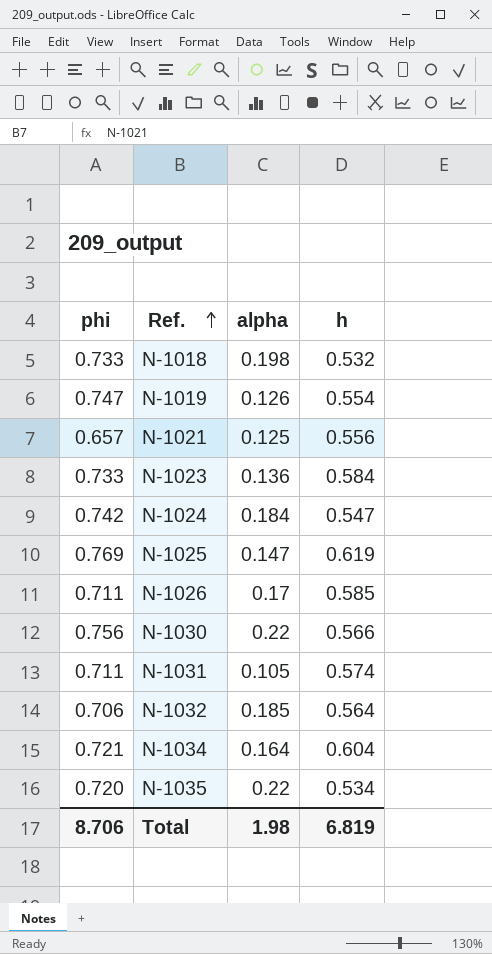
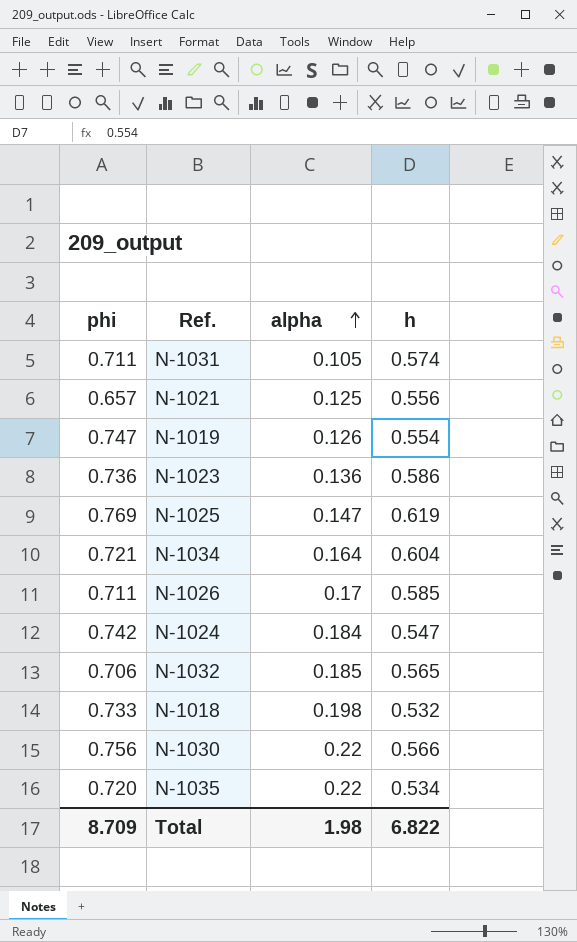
row order: Ref. ascending -> alpha ascending
N-1023 | phi: 0.733 -> 0.736
N-1023 | h: 0.584 -> 0.586
N-1032 | h: 0.564 -> 0.565
Total | phi: 8.706 -> 8.709
Total | h: 6.819 -> 6.822

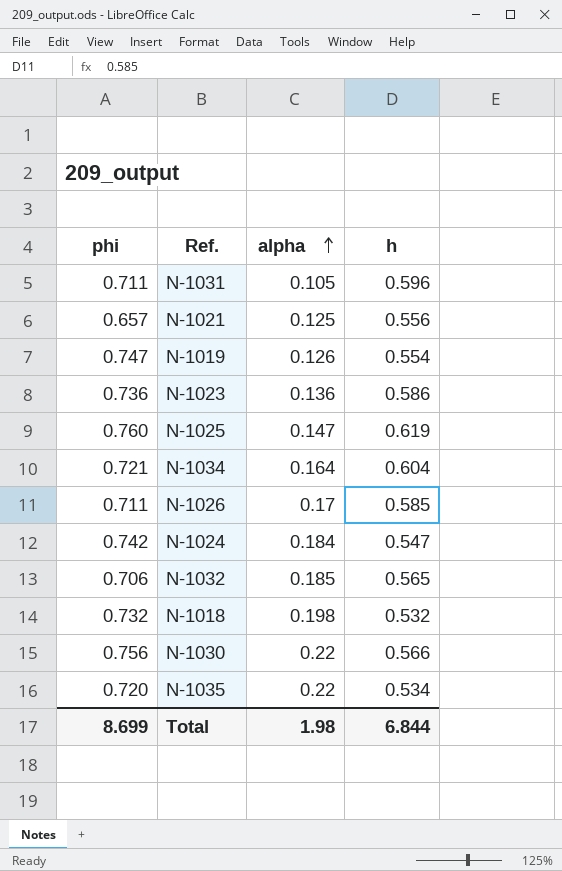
N-1031 | h: 0.574 -> 0.596
N-1025 | phi: 0.769 -> 0.760
N-1018 | phi: 0.733 -> 0.732
Total | phi: 8.709 -> 8.699
Total | h: 6.822 -> 6.844

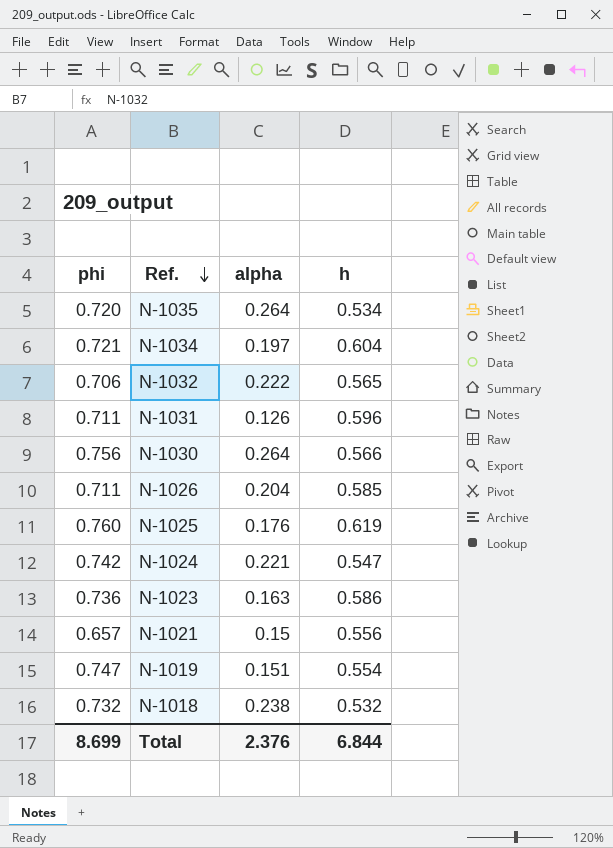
row order: alpha ascending -> Ref. descending
N-1035 | alpha: 0.22 -> 0.264
N-1034 | alpha: 0.164 -> 0.197
N-1032 | alpha: 0.185 -> 0.222
N-1031 | alpha: 0.105 -> 0.126
N-1030 | alpha: 0.22 -> 0.264
N-1026 | alpha: 0.17 -> 0.204
N-1025 | alpha: 0.147 -> 0.176
N-1024 | alpha: 0.184 -> 0.221
N-1023 | alpha: 0.136 -> 0.163
N-1021 | alpha: 0.125 -> 0.15
N-1019 | alpha: 0.126 -> 0.151
N-1018 | alpha: 0.198 -> 0.238
Total | alpha: 1.98 -> 2.376

